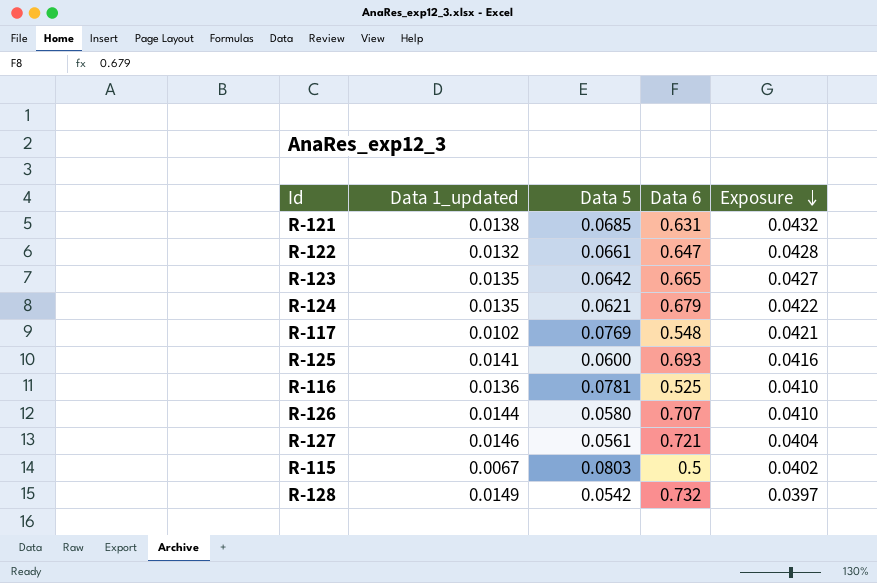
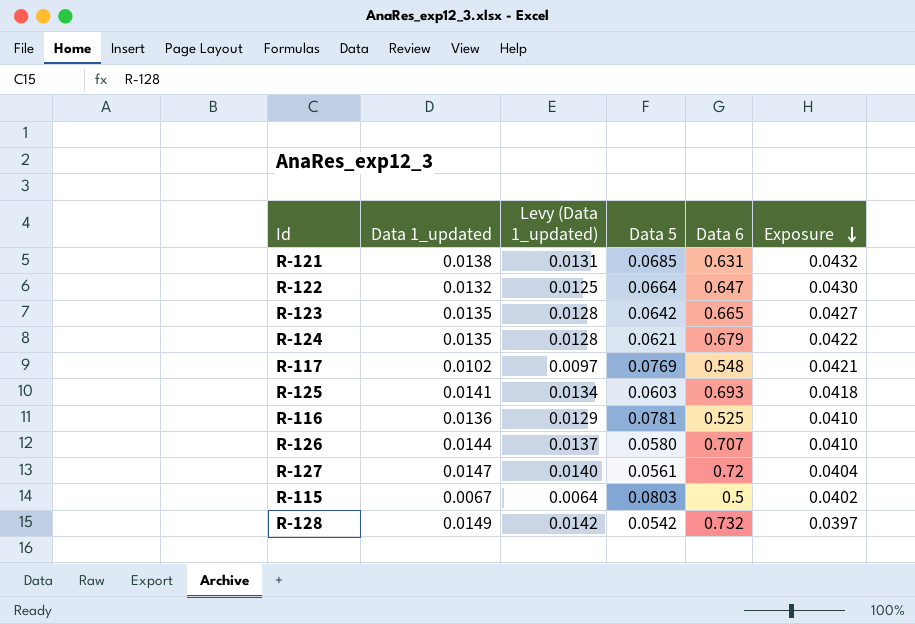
column Levy (Data 1_updated) | formula: none -> [Data 1_updated] * 0.95
R-122 | Data 5: 0.0661 -> 0.0664
R-122 | Exposure: 0.0428 -> 0.0430
R-125 | Data 5: 0.0600 -> 0.0603
R-125 | Exposure: 0.0416 -> 0.0418
R-127 | Data 1_updated: 0.0146 -> 0.0147
R-127 | Data 6: 0.721 -> 0.72

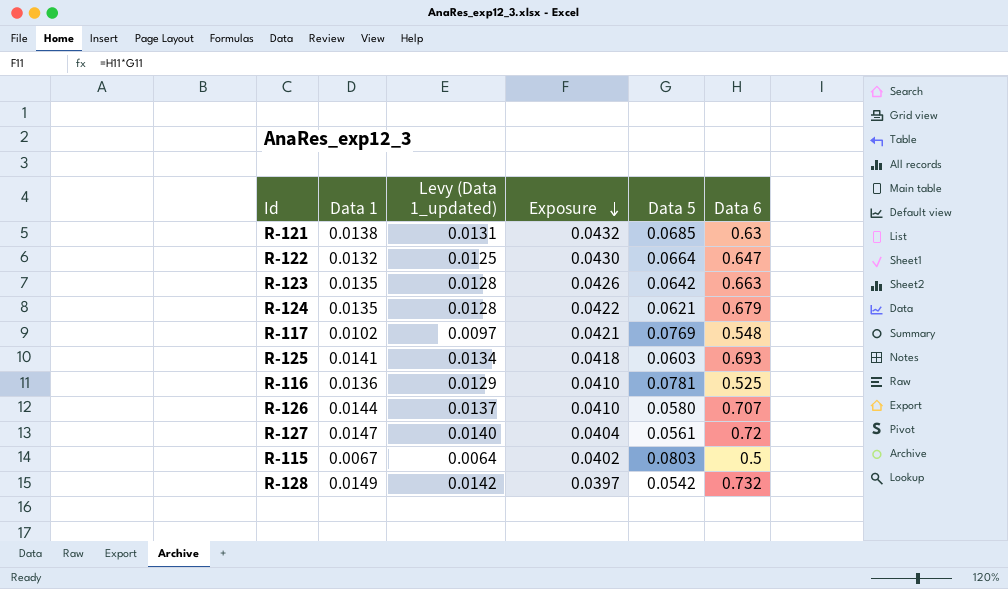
column name: Data 1_updated -> Data 1
column Exposure | position: 6 -> 4
R-121 | Data 6: 0.631 -> 0.63
R-123 | Exposure: 0.0427 -> 0.0426
R-123 | Data 6: 0.665 -> 0.663

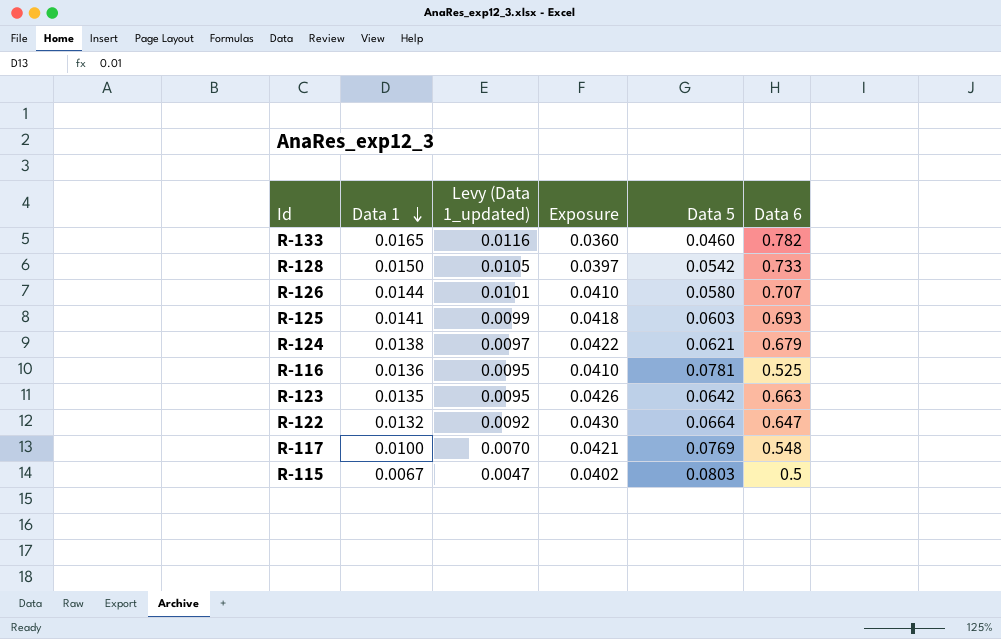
row order: Exposure descending -> Data 1 descending
column Levy (Data 1_updated) | formula: [Data 1] * 0.95 -> [Data 1] * 0.7
row R-121: 0.0138 | 0.0131 | 0.0432 | 0.0685 | 0.63 -> none
row R-127: 0.0147 | 0.0140 | 0.0404 | 0.0561 | 0.72 -> none
row R-133: none -> 0.0165 | 0.0116 | 0.0360 | 0.0460 | 0.782
R-128 | Data 1: 0.0149 -> 0.0150
R-128 | Data 6: 0.732 -> 0.733
R-124 | Data 1: 0.0135 -> 0.0138
R-117 | Data 1: 0.0102 -> 0.0100

